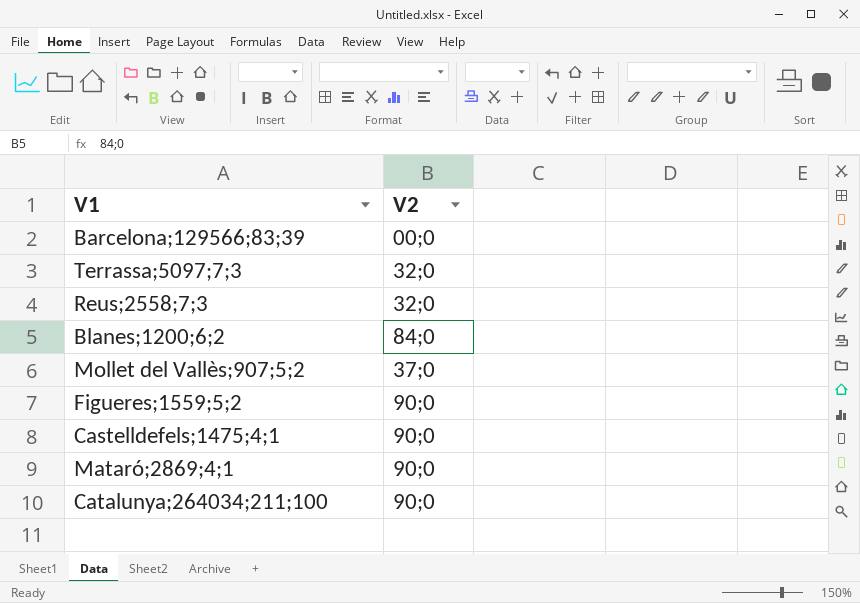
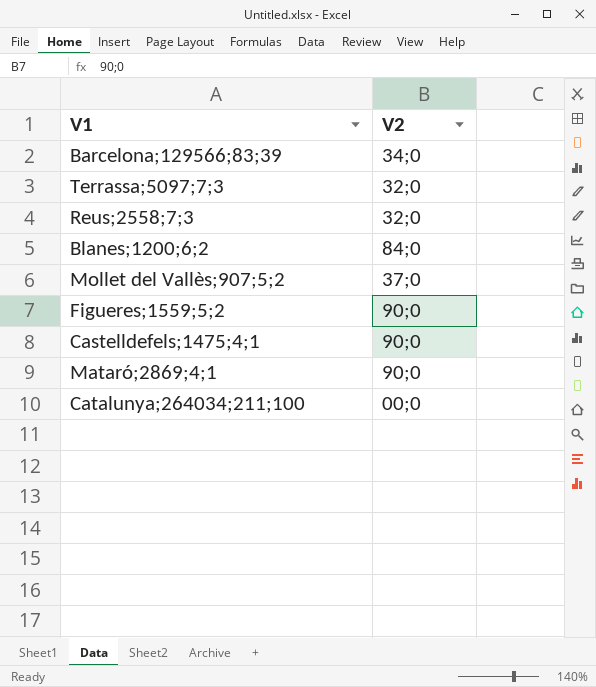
Barcelona;129566;83;39 | V2: 00;0 -> 34;0
Catalunya;264034;211;100 | V2: 90;0 -> 00;0

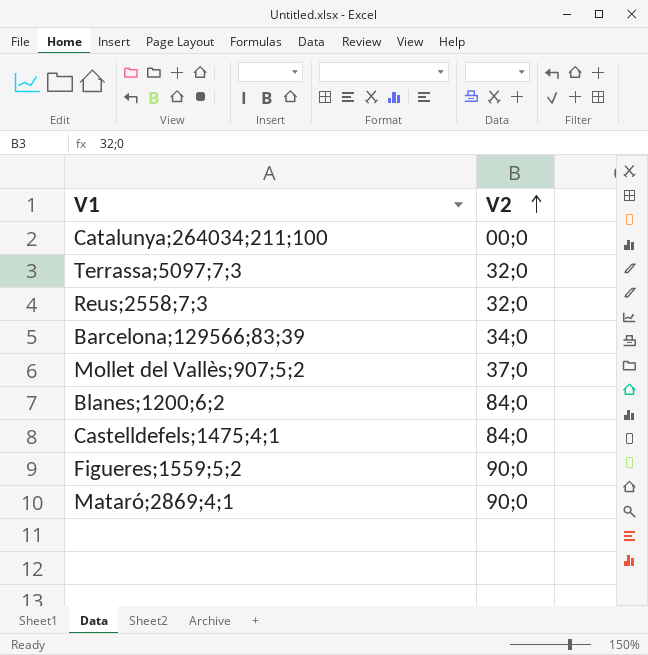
row order: none -> V2 ascending
Castelldefels;1475;4;1 | V2: 90;0 -> 84;0

